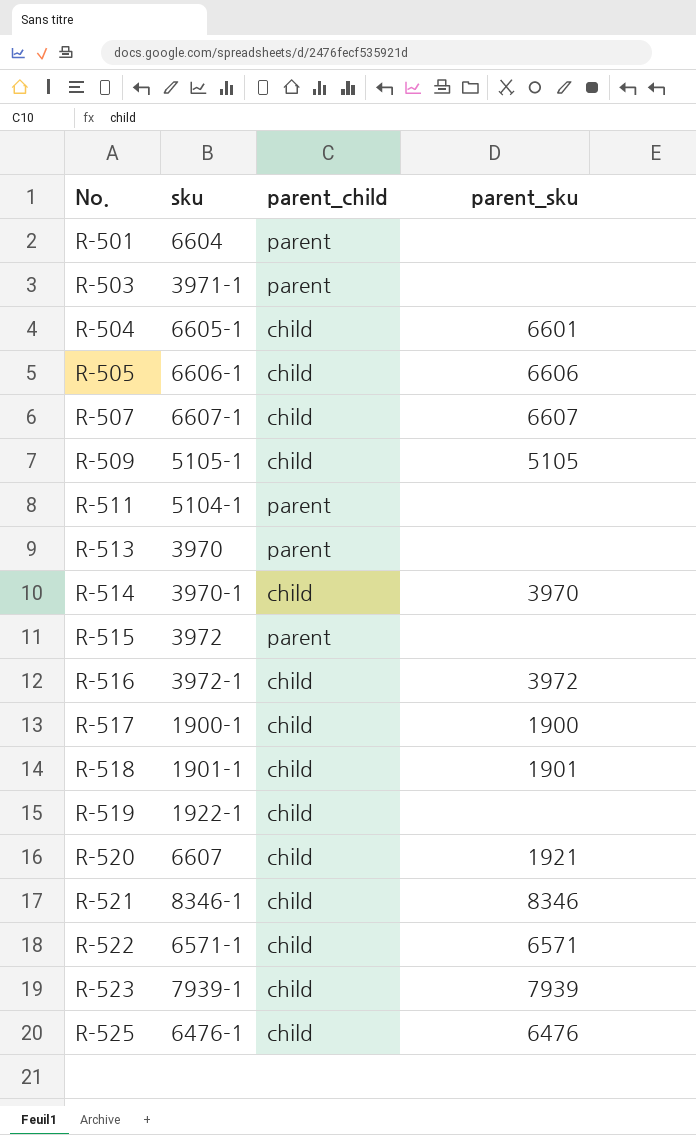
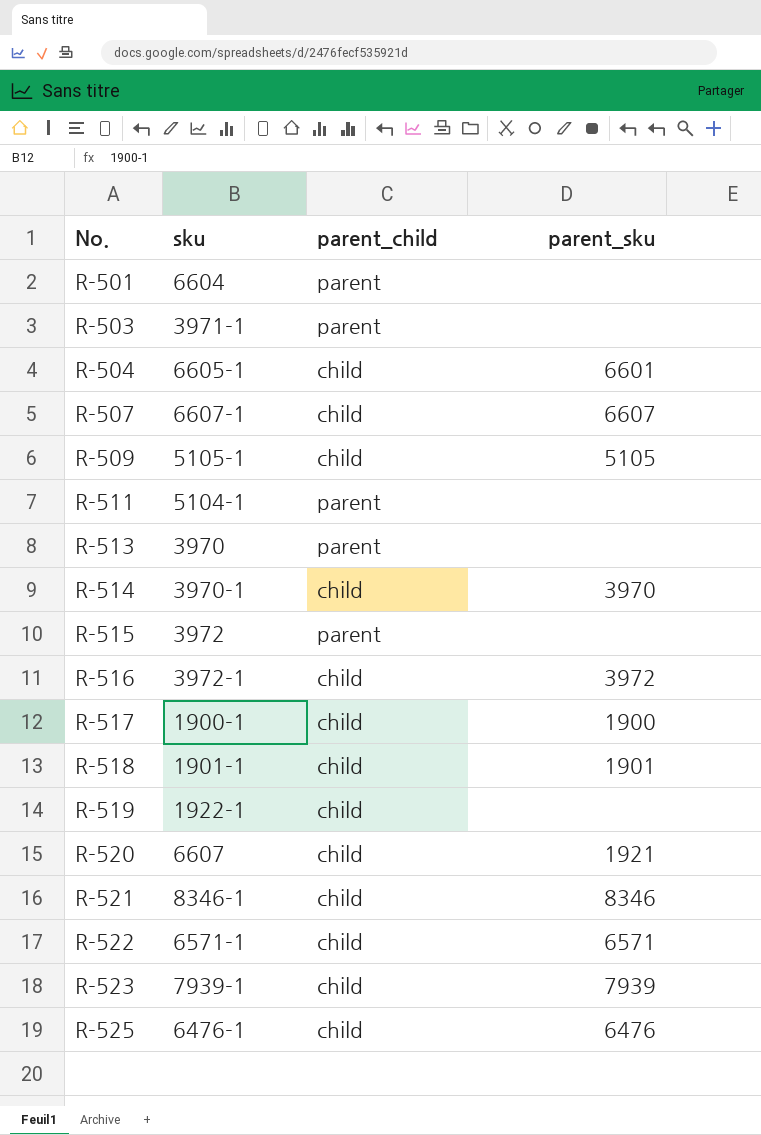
row R-505: 6606-1 | child | 6606 -> none

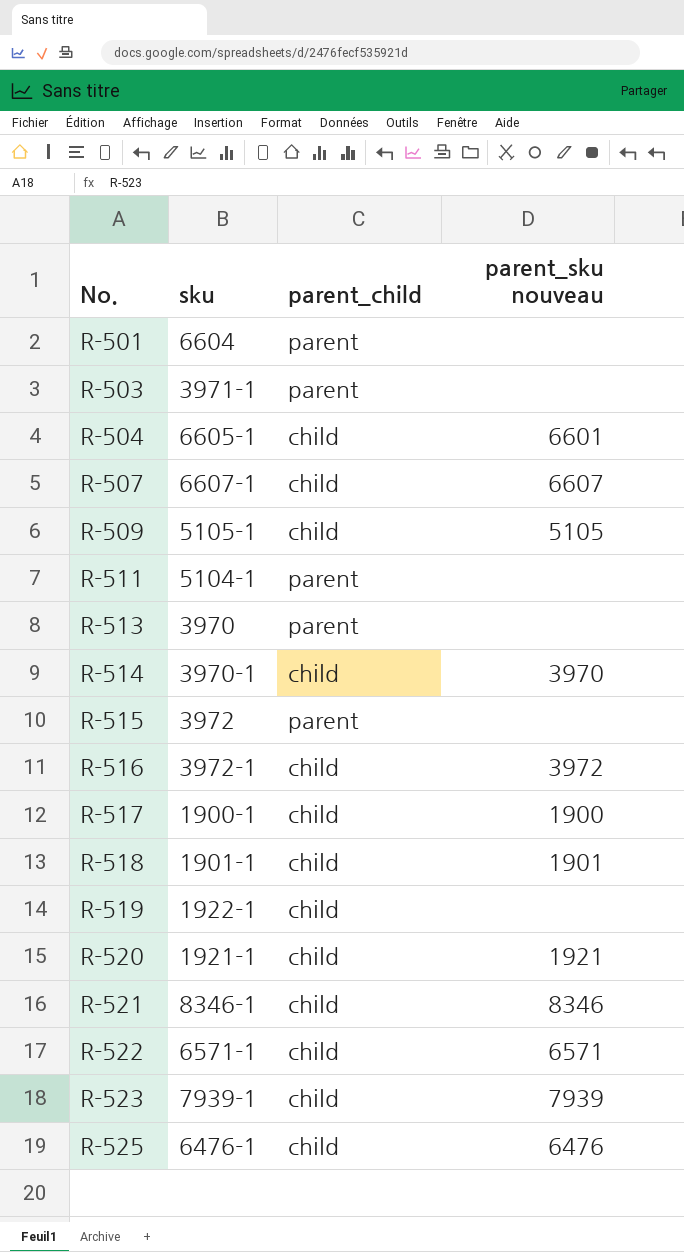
column name: parent_sku -> parent_sku nouveau
R-520 | sku: 6607 -> 1921-1

